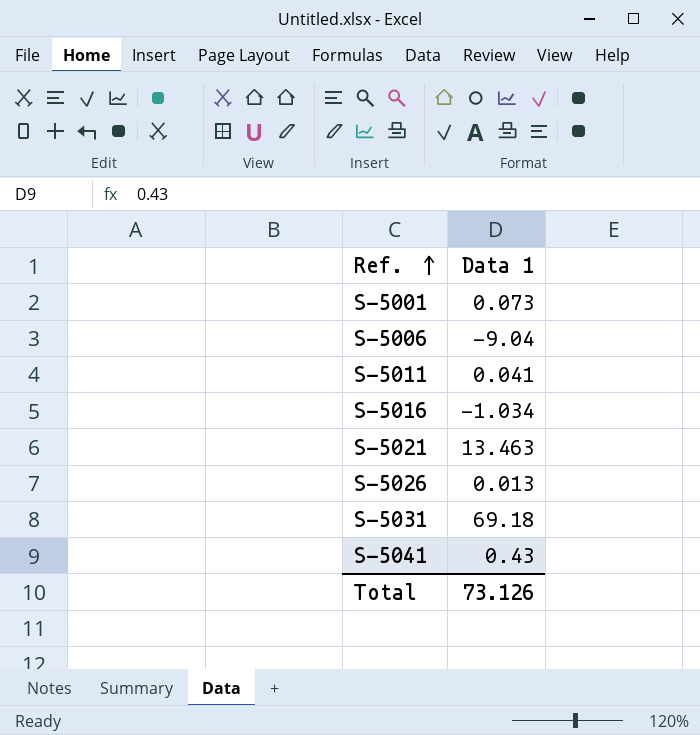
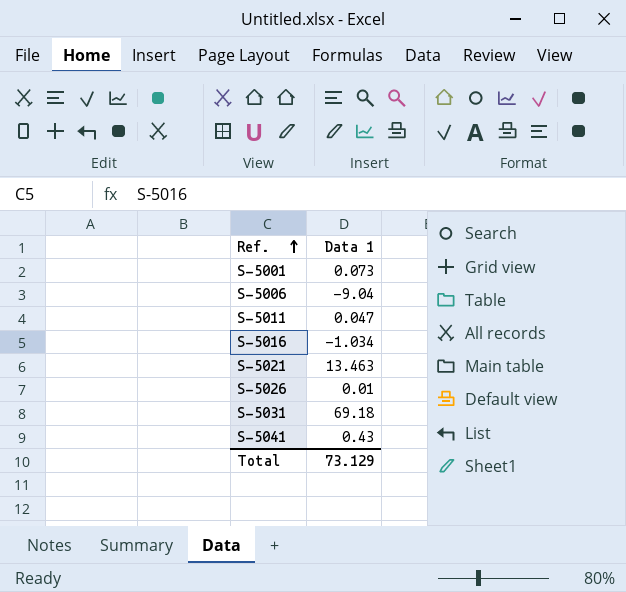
S-5011 | Data 1: 0.041 -> 0.047
S-5026 | Data 1: 0.013 -> 0.01
Total | Data 1: 73.126 -> 73.129

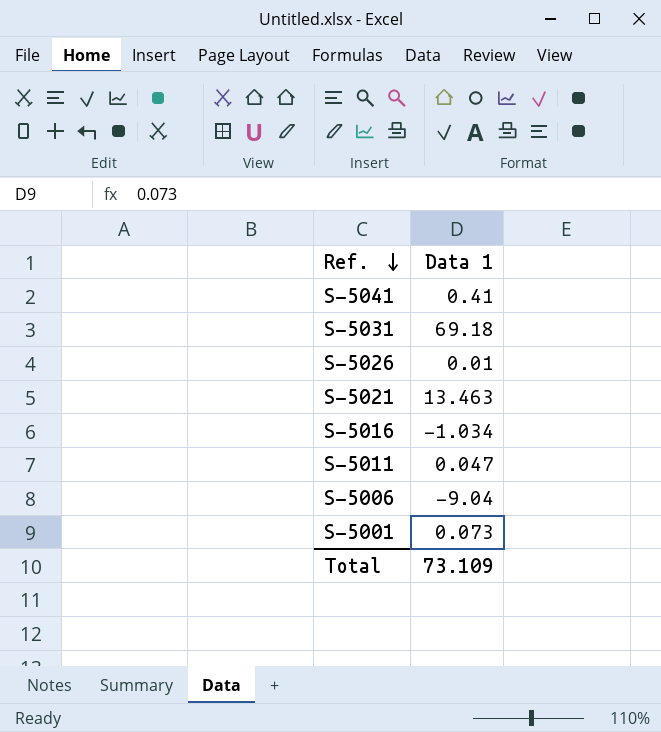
row order: Ref. ascending -> Ref. descending
S-5041 | Data 1: 0.43 -> 0.41
Total | Data 1: 73.129 -> 73.109

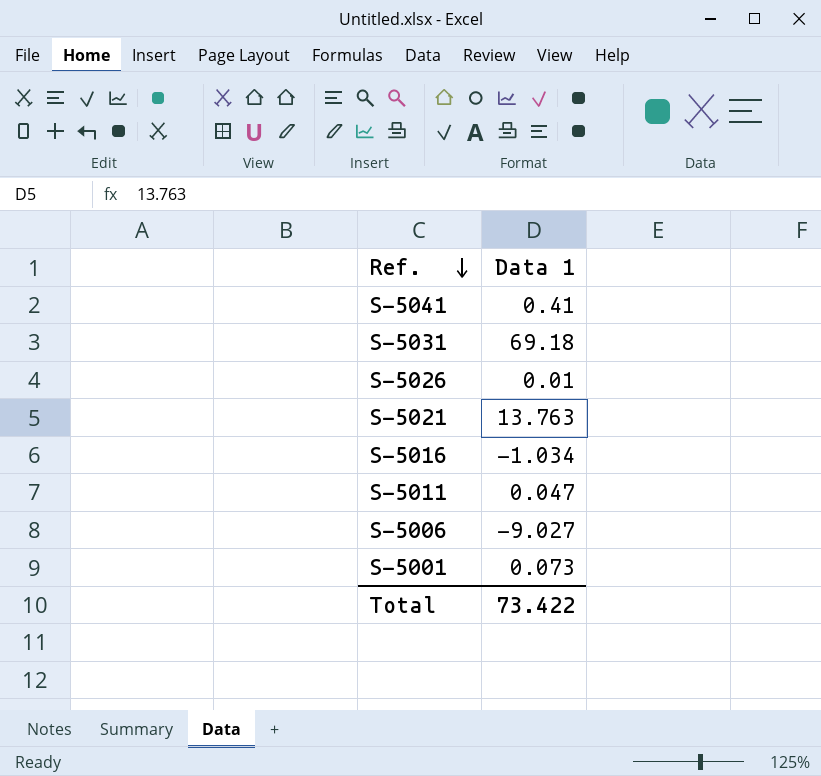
S-5021 | Data 1: 13.463 -> 13.763
S-5006 | Data 1: -9.04 -> -9.027
Total | Data 1: 73.109 -> 73.422

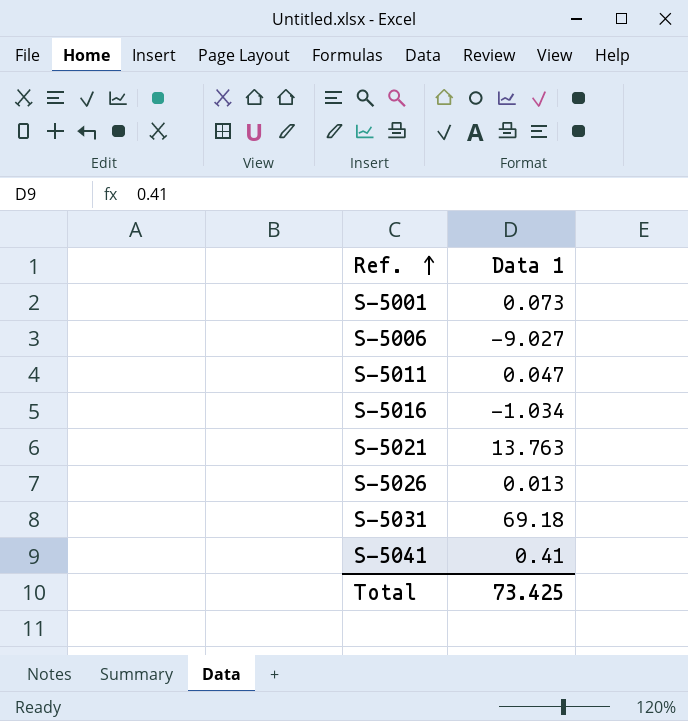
row order: Ref. descending -> Ref. ascending
S-5026 | Data 1: 0.01 -> 0.013
Total | Data 1: 73.422 -> 73.425

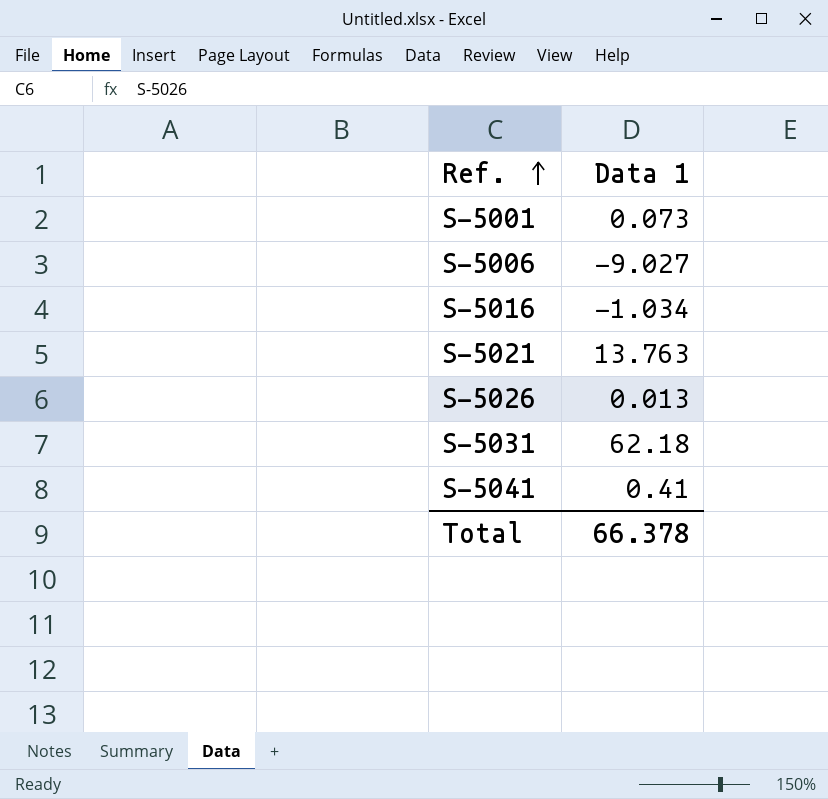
row S-5011: 0.047 -> none
S-5031 | Data 1: 69.18 -> 62.18
Total | Data 1: 73.425 -> 66.378

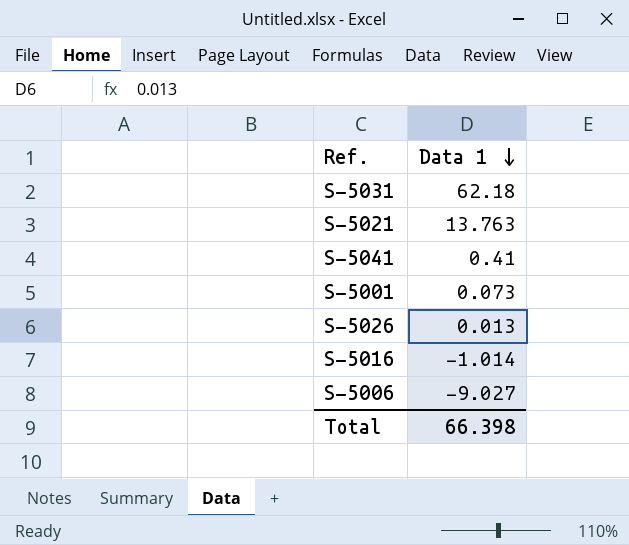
row order: Ref. ascending -> Data 1 descending
S-5016 | Data 1: -1.034 -> -1.014
Total | Data 1: 66.378 -> 66.398

